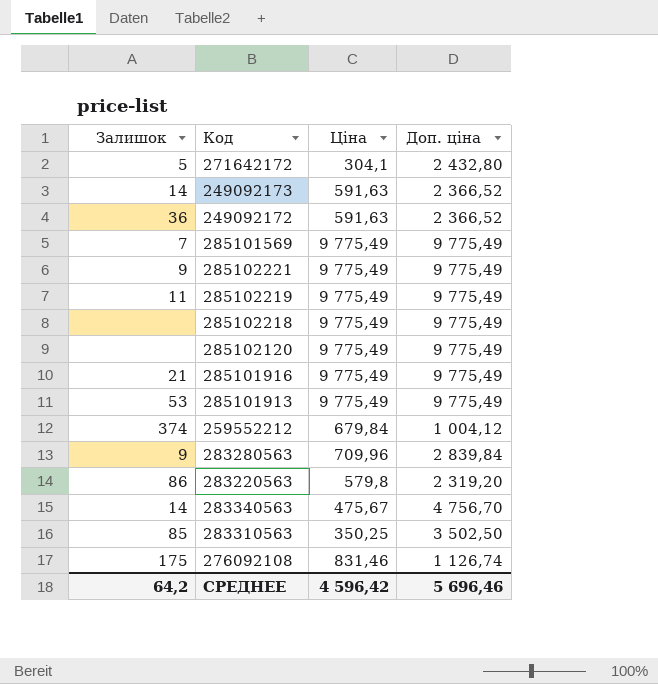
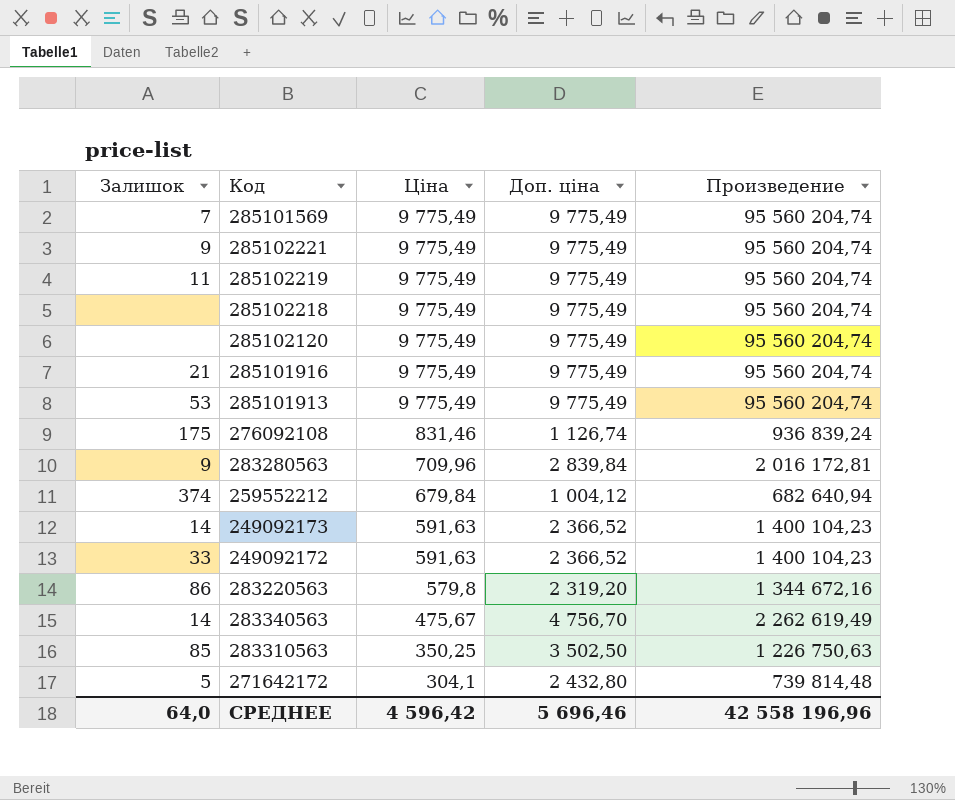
row order: none -> Ціна descending
column Произведение | formula: none -> [Ціна] * [Доп. ціна]
249092172 | Залишок: 36 -> 33
СРЕДНЕЕ | Залишок: 64,2 -> 64,0

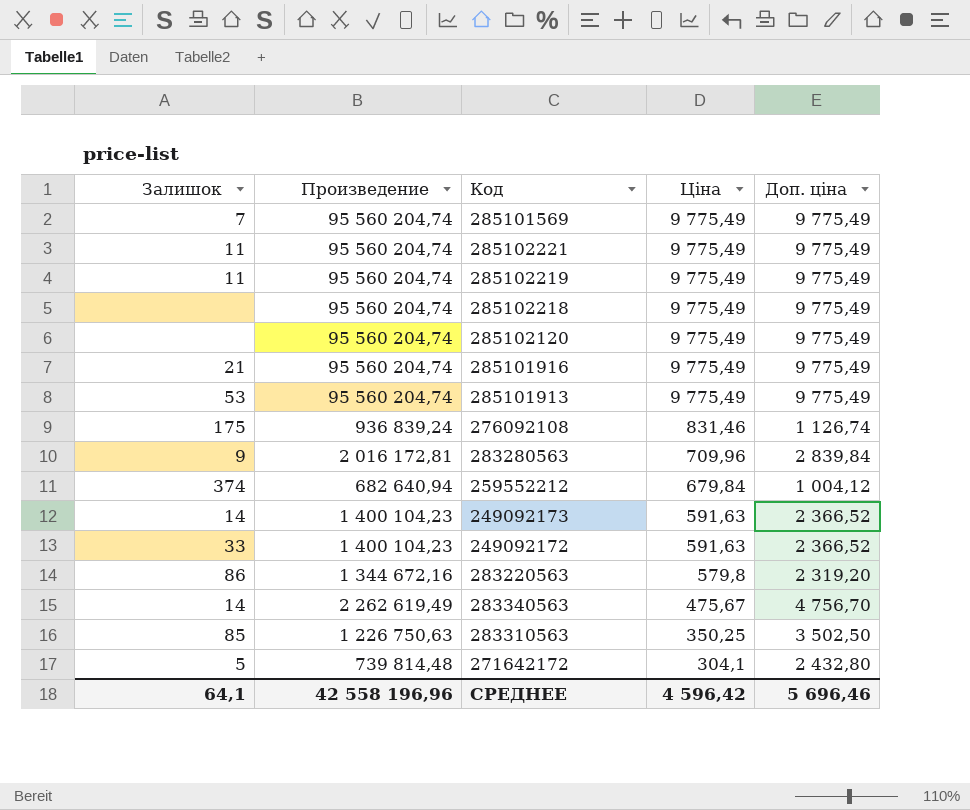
column Произведение | position: 5 -> 2
285102221 | Залишок: 9 -> 11
СРЕДНЕЕ | Залишок: 64,0 -> 64,1

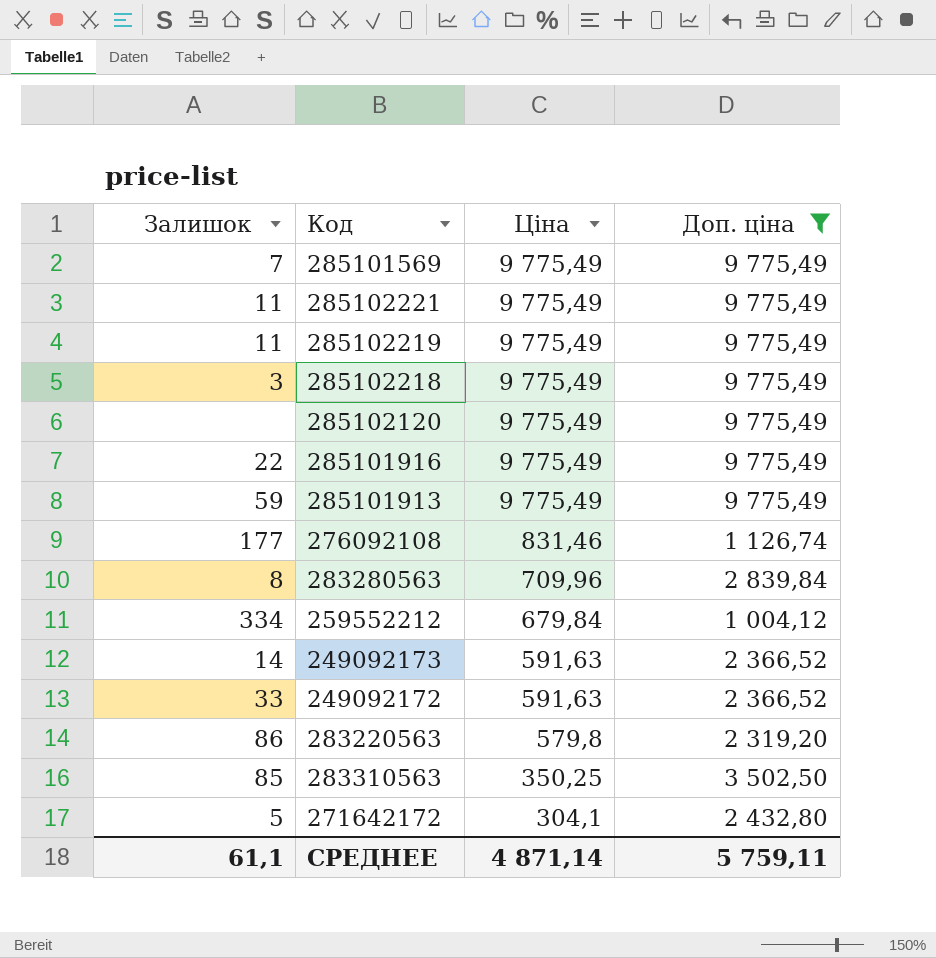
filter: none -> Доп. ціна != 4 756,70
column Произведение | formula: [Ціна] * [Доп. ціна] -> none
285102218 | Залишок: none -> 3
285101916 | Залишок: 21 -> 22
285101913 | Залишок: 53 -> 59
276092108 | Залишок: 175 -> 177
283280563 | Залишок: 9 -> 8
259552212 | Залишок: 374 -> 334
СРЕДНЕЕ | Залишок: 64,1 -> 61,1
СРЕДНЕЕ | Ціна: 4 596,42 -> 4 871,14
СРЕДНЕЕ | Доп. ціна: 5 696,46 -> 5 759,11

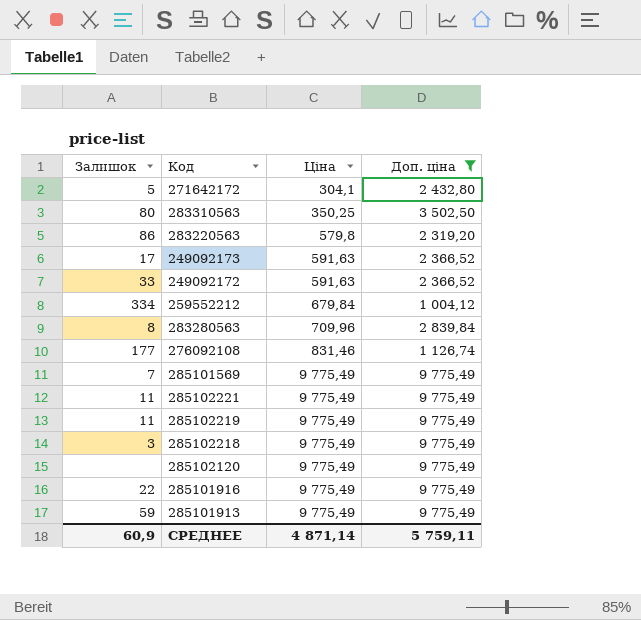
row order: Ціна descending -> Ціна ascending
283310563 | Залишок: 85 -> 80
249092173 | Залишок: 14 -> 17
СРЕДНЕЕ | Залишок: 61,1 -> 60,9

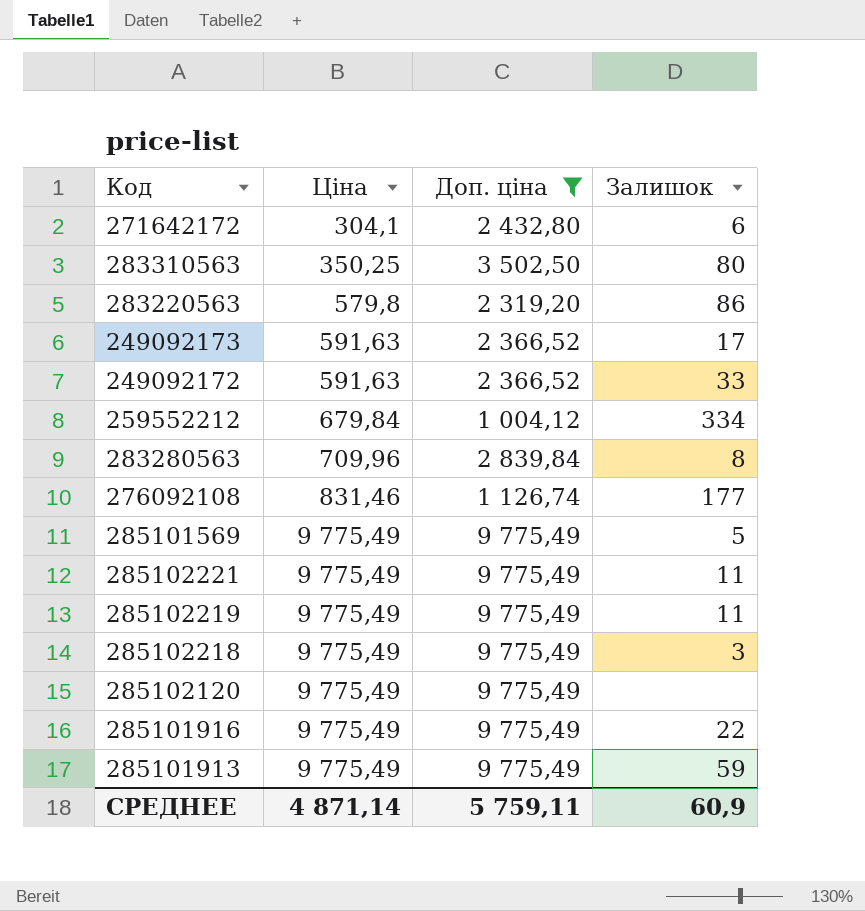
column Залишок | position: 1 -> 4
271642172 | Залишок: 5 -> 6
285101569 | Залишок: 7 -> 5

